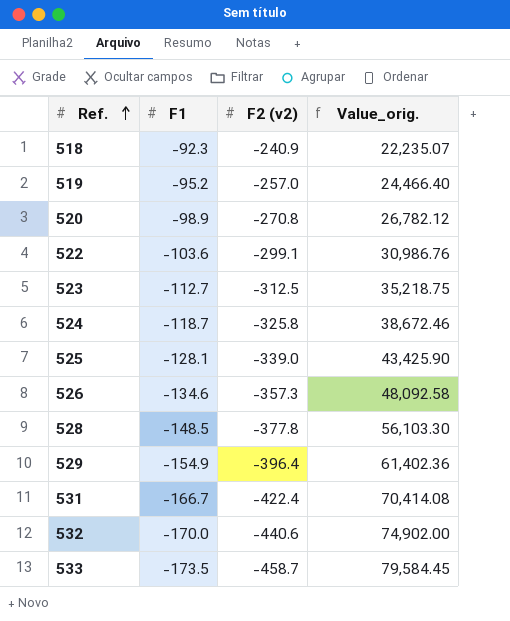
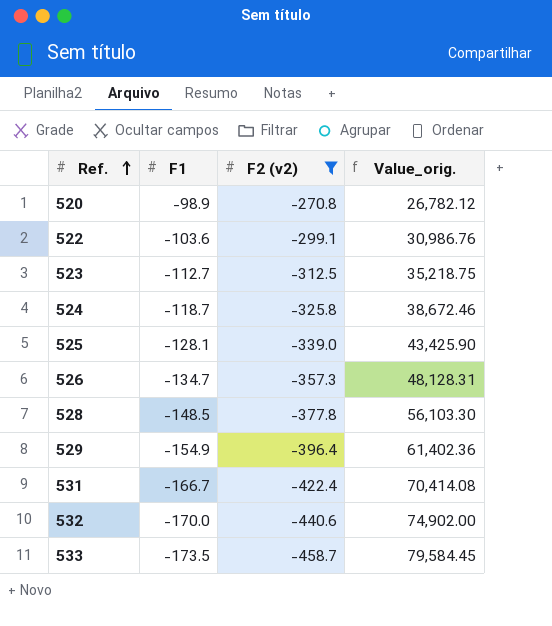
filter: none -> F2 (v2) <= -270.8
526 | F1: -134.6 -> -134.7
526 | Value_orig.: 48,092.58 -> 48,128.31

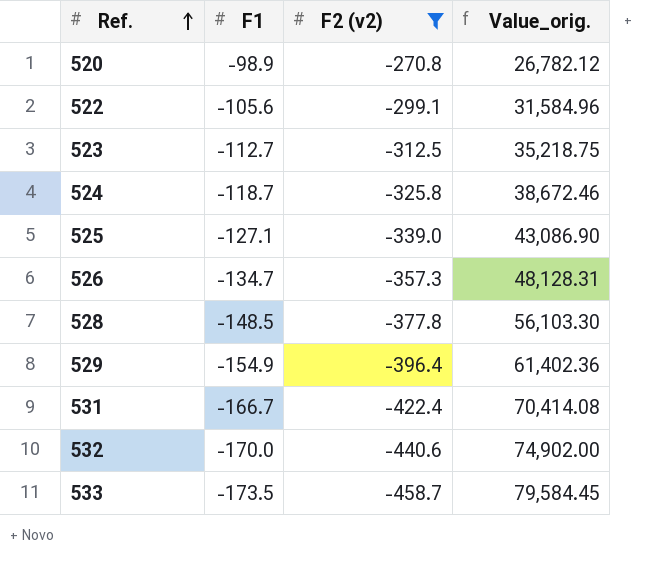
522 | F1: -103.6 -> -105.6
522 | Value_orig.: 30,986.76 -> 31,584.96
525 | F1: -128.1 -> -127.1
525 | Value_orig.: 43,425.90 -> 43,086.90

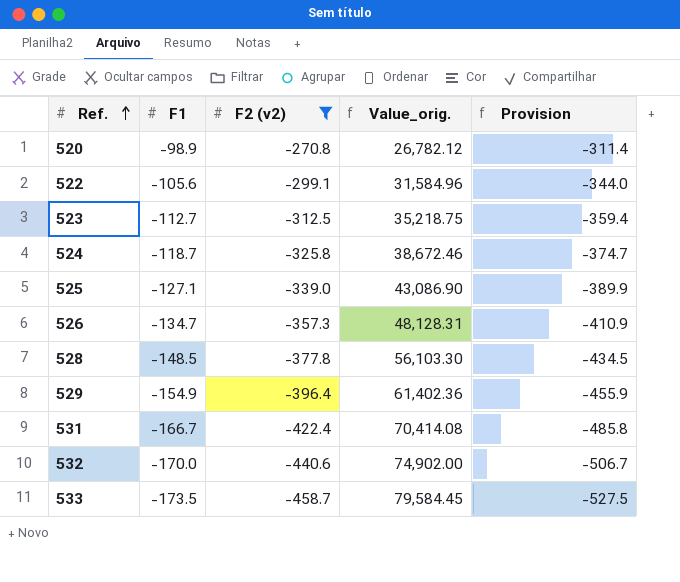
column Provision | formula: none -> [F2 (v2)] * 1.15

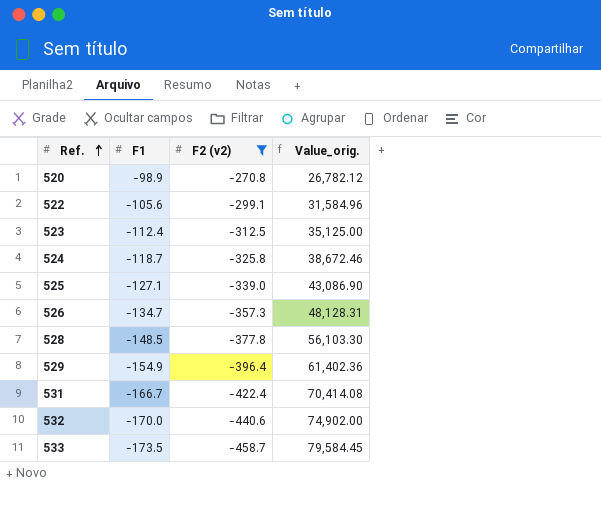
column Provision | formula: [F2 (v2)] * 1.15 -> none
523 | F1: -112.7 -> -112.4
523 | Value_orig.: 35,218.75 -> 35,125.00

